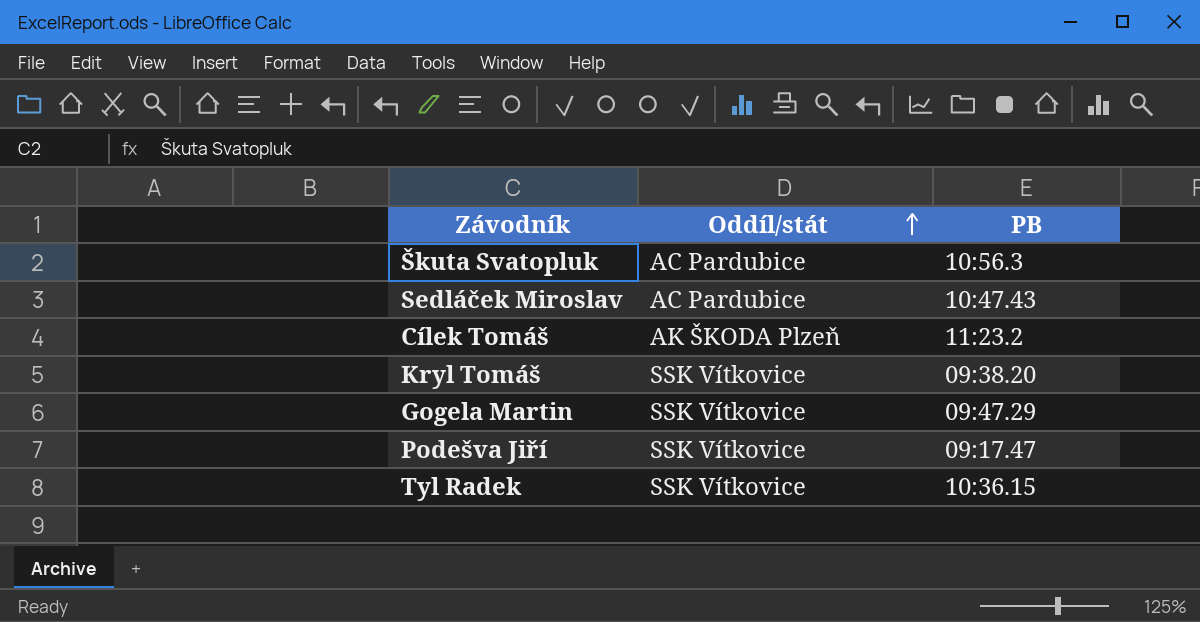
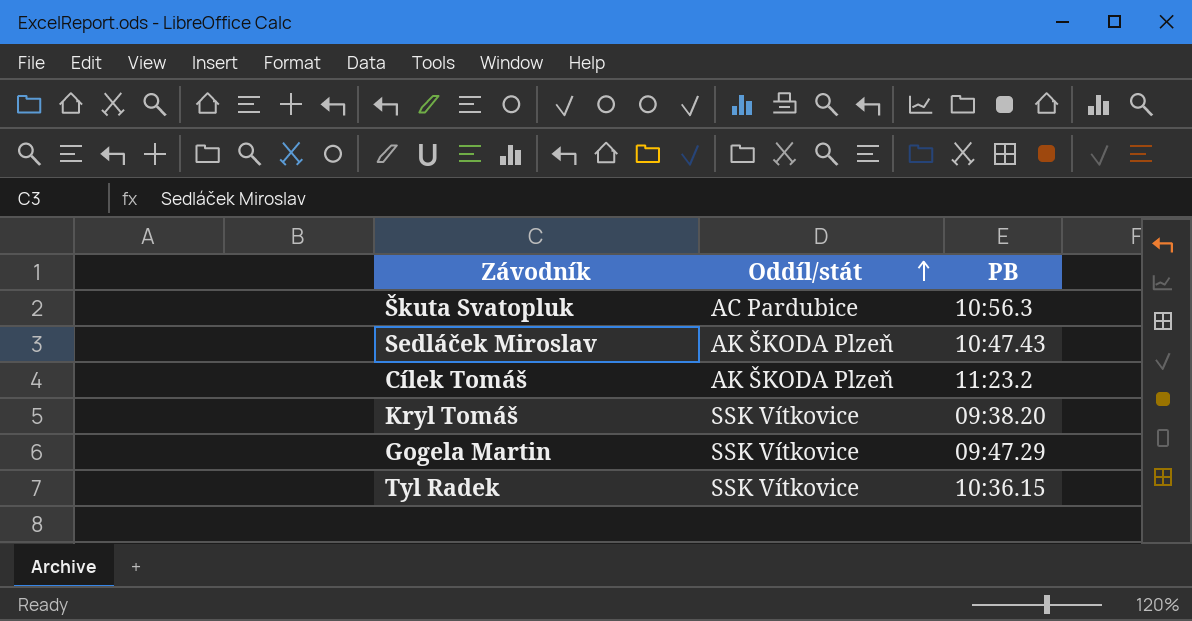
row Podešva Jiří: SSK Vítkovice | 09:17.47 -> none
Sedláček Miroslav | Oddíl/stát: AC Pardubice -> AK ŠKODA Plzeň

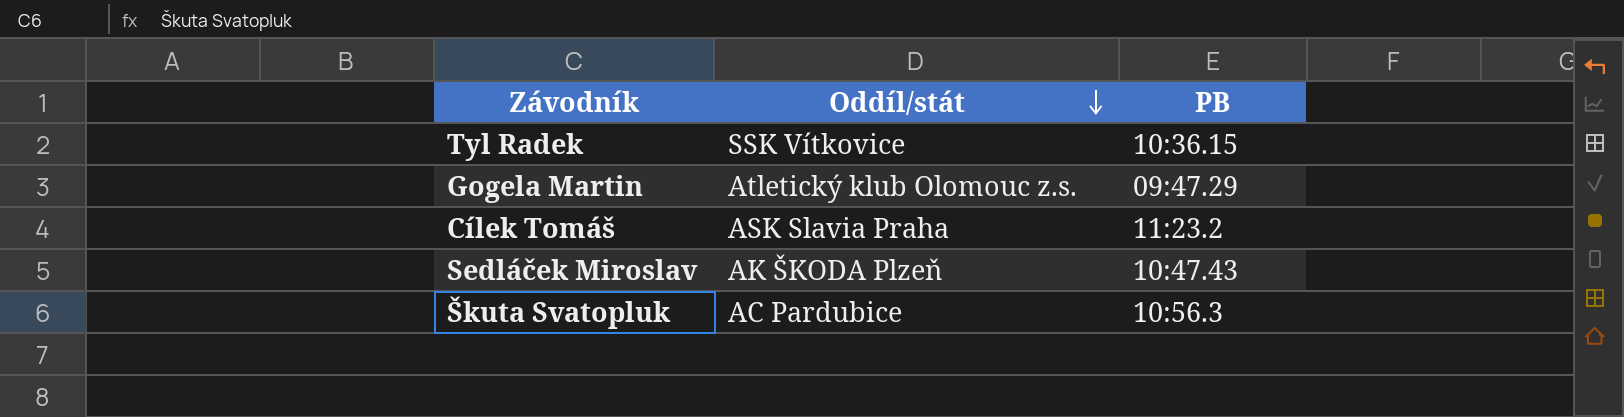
row order: Oddíl/stát ascending -> Oddíl/stát descending
row Kryl Tomáš: SSK Vítkovice | 09:38.20 -> none
Gogela Martin | Oddíl/stát: SSK Vítkovice -> Atletický klub Olomouc z.s.
Cílek Tomáš | Oddíl/stát: AK ŠKODA Plzeň -> ASK Slavia Praha

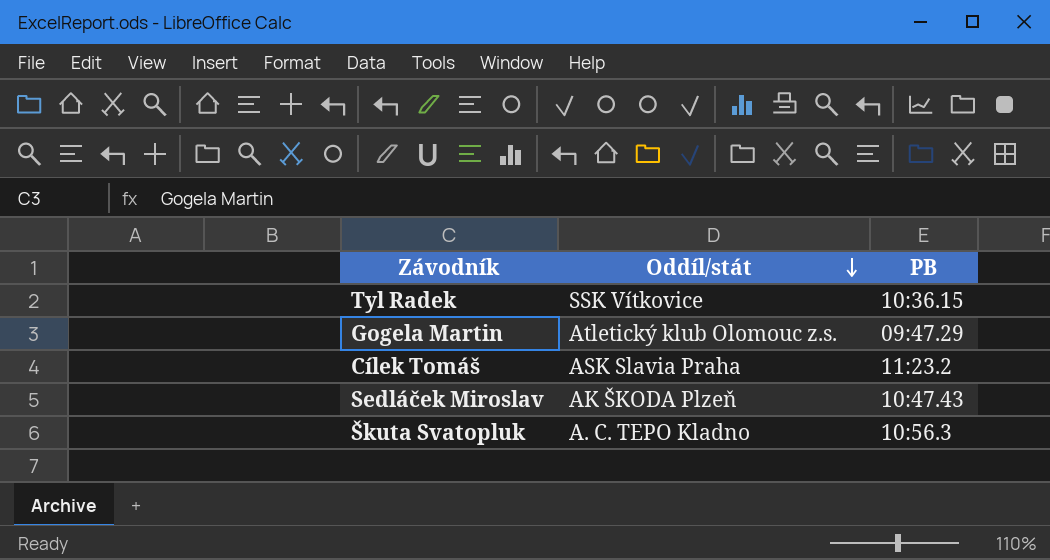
Škuta Svatopluk | Oddíl/stát: AC Pardubice -> A. C. TEPO Kladno

